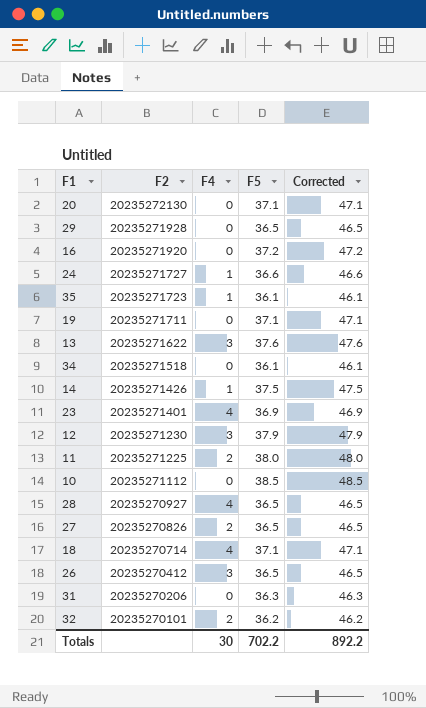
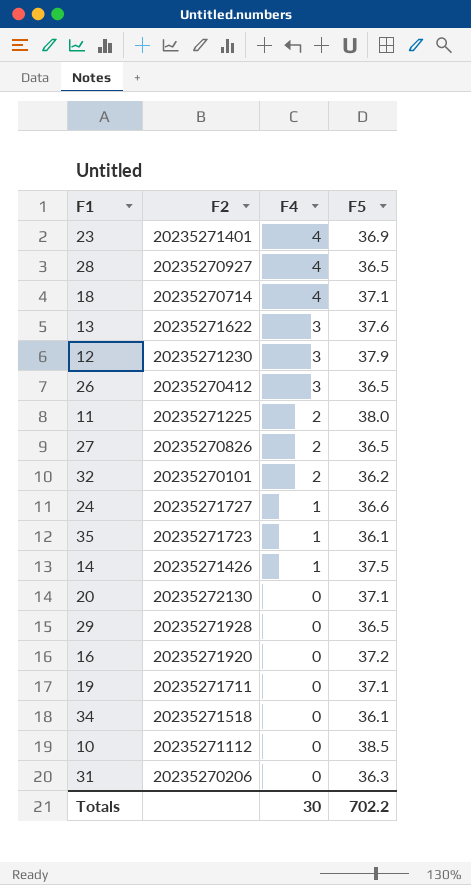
row order: F2 descending -> F4 descending
column Corrected | formula: [F5] + 10 -> none

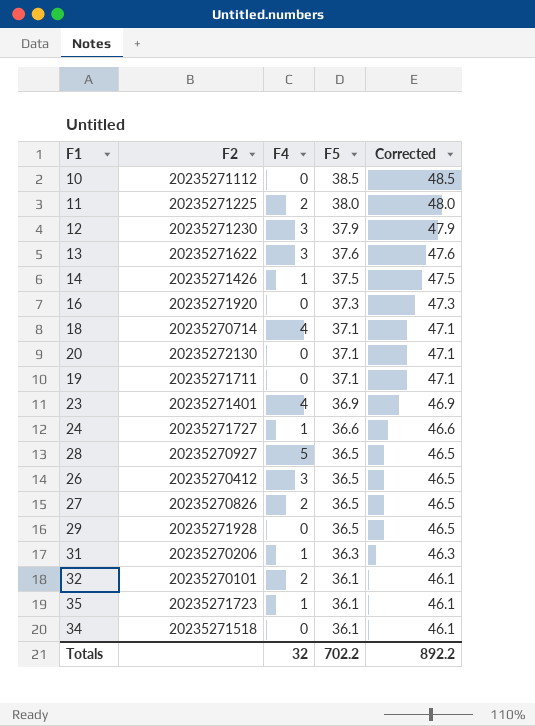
row order: F4 descending -> F5 descending
column Corrected | formula: none -> [F5] + 10
16 | F5: 37.2 -> 37.3
28 | F4: 4 -> 5
31 | F4: 0 -> 1
32 | F5: 36.2 -> 36.1
Totals | F4: 30 -> 32

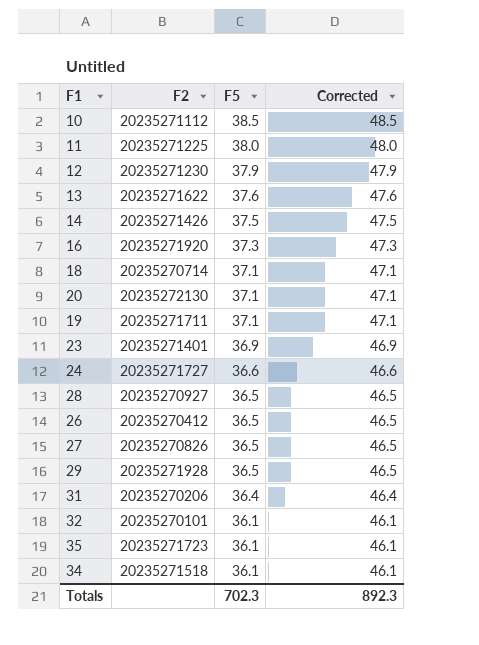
column F4 | position: 3 -> none
31 | F5: 36.3 -> 36.4
31 | Corrected: 46.3 -> 46.4
Totals | F5: 702.2 -> 702.3
Totals | Corrected: 892.2 -> 892.3

